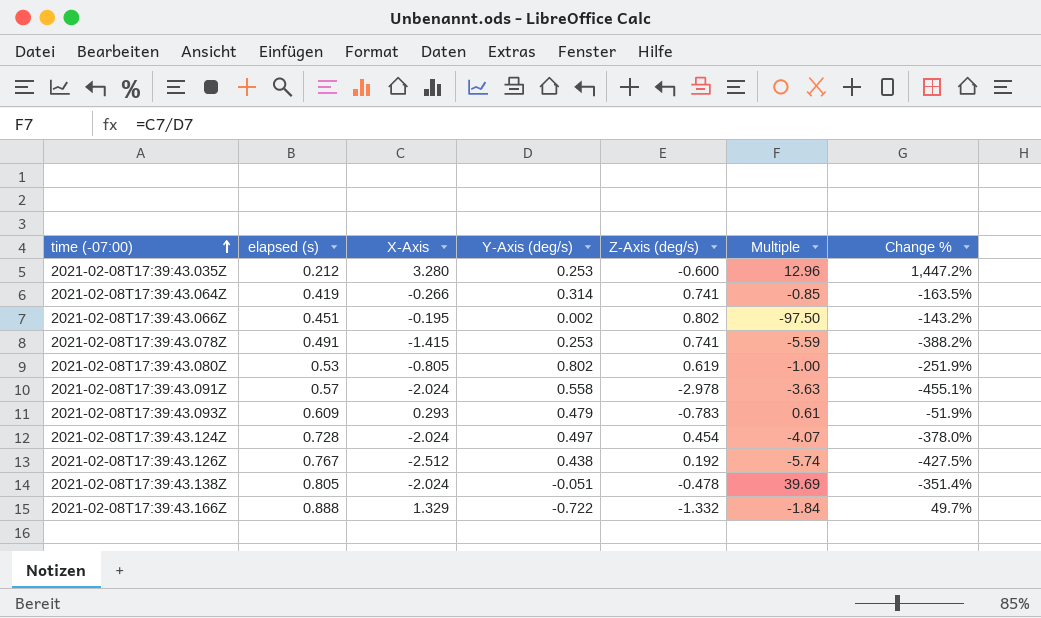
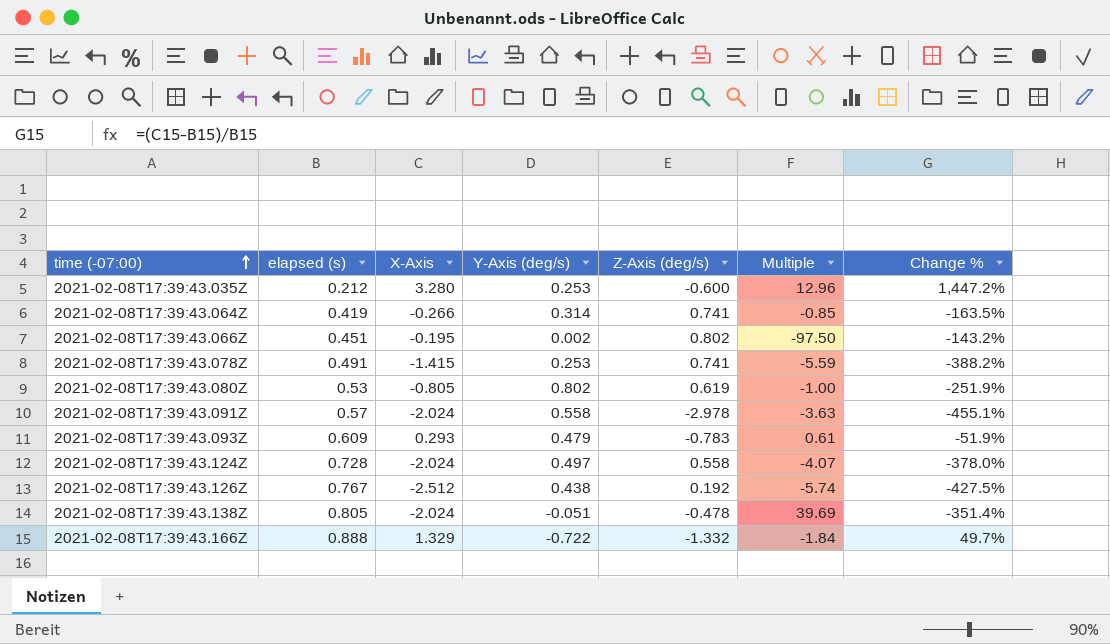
2021-02-08T17:39:43.124Z | Z-Axis (deg/s): 0.454 -> 0.558

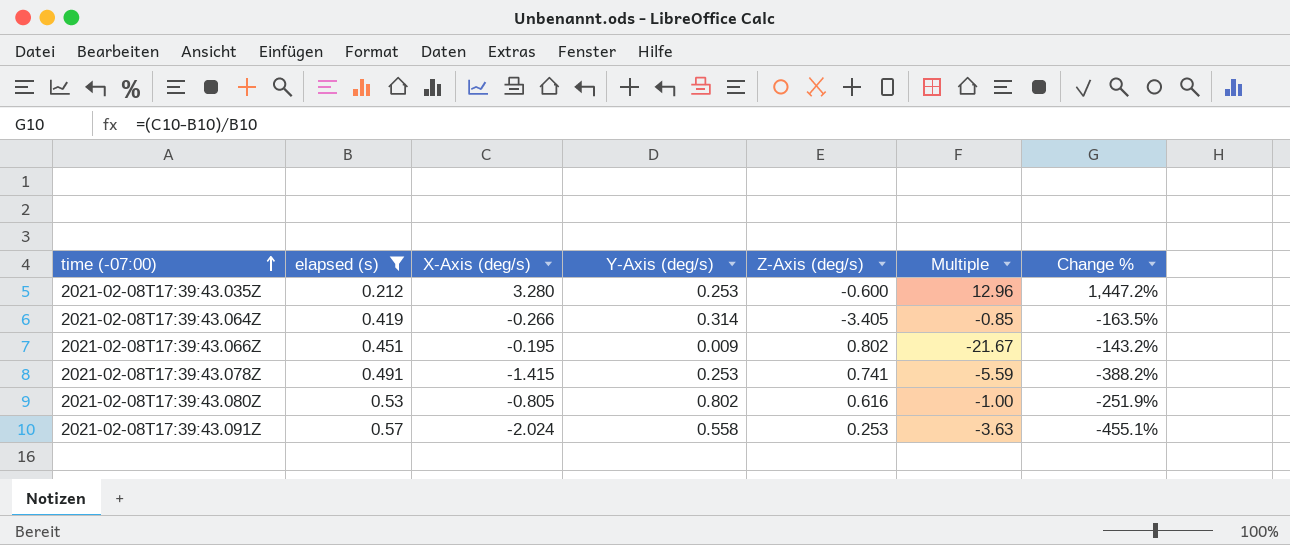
filter: none -> elapsed (s) <= 0.57
column name: X-Axis -> X-Axis (deg/s)
2021-02-08T17:39:43.064Z | Z-Axis (deg/s): 0.741 -> -3.405
2021-02-08T17:39:43.066Z | Y-Axis (deg/s): 0.002 -> 0.009
2021-02-08T17:39:43.066Z | Multiple: -97.50 -> -21.67
2021-02-08T17:39:43.080Z | Z-Axis (deg/s): 0.619 -> 0.616
2021-02-08T17:39:43.091Z | Z-Axis (deg/s): -2.978 -> 0.253

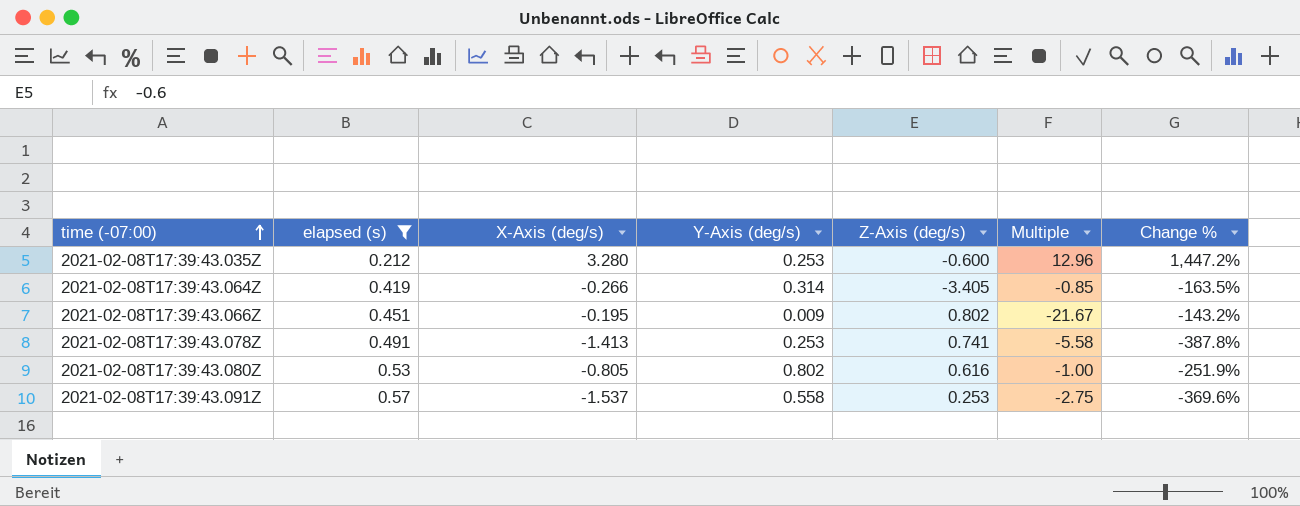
2021-02-08T17:39:43.078Z | X-Axis (deg/s): -1.415 -> -1.413
2021-02-08T17:39:43.078Z | Multiple: -5.59 -> -5.58
2021-02-08T17:39:43.078Z | Change %: -388.2% -> -387.8%
2021-02-08T17:39:43.091Z | X-Axis (deg/s): -2.024 -> -1.537
2021-02-08T17:39:43.091Z | Multiple: -3.63 -> -2.75
2021-02-08T17:39:43.091Z | Change %: -455.1% -> -369.6%

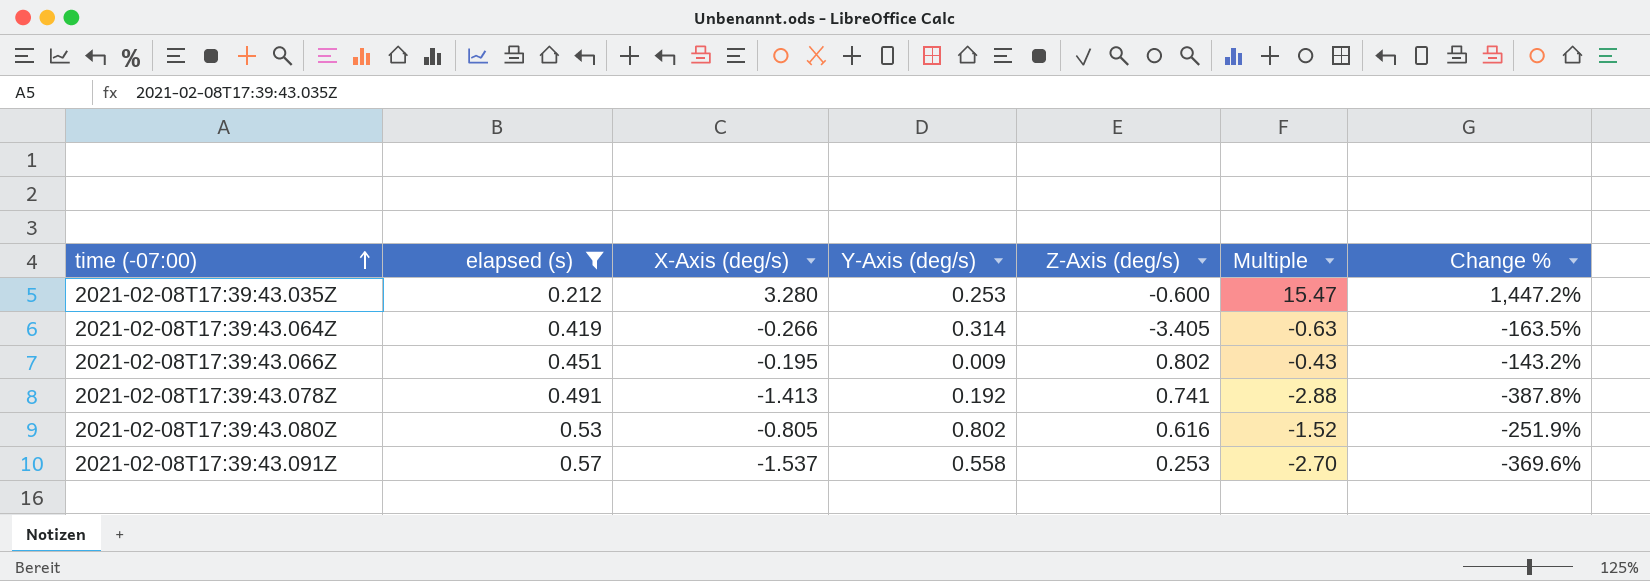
column Multiple | formula: [X-Axis (deg/s)] / [Y-Axis (deg/s)] -> [X-Axis (deg/s)] / [elapsed (s)]
2021-02-08T17:39:43.078Z | Y-Axis (deg/s): 0.253 -> 0.192

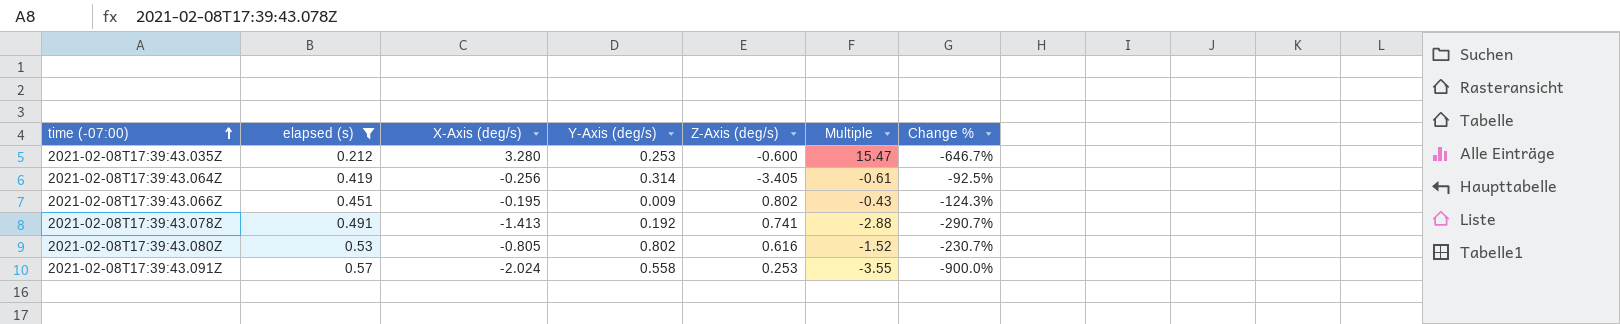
column Change % | formula: ([X-Axis (deg/s)] - [elapsed (s)]) / [elapsed (s)] -> ([X-Axis (deg/s)] - [Z-Axis (deg/s)]) / [Z-Axis (deg/s)]
2021-02-08T17:39:43.064Z | X-Axis (deg/s): -0.266 -> -0.256
2021-02-08T17:39:43.064Z | Multiple: -0.63 -> -0.61
2021-02-08T17:39:43.091Z | X-Axis (deg/s): -1.537 -> -2.024
2021-02-08T17:39:43.091Z | Multiple: -2.70 -> -3.55

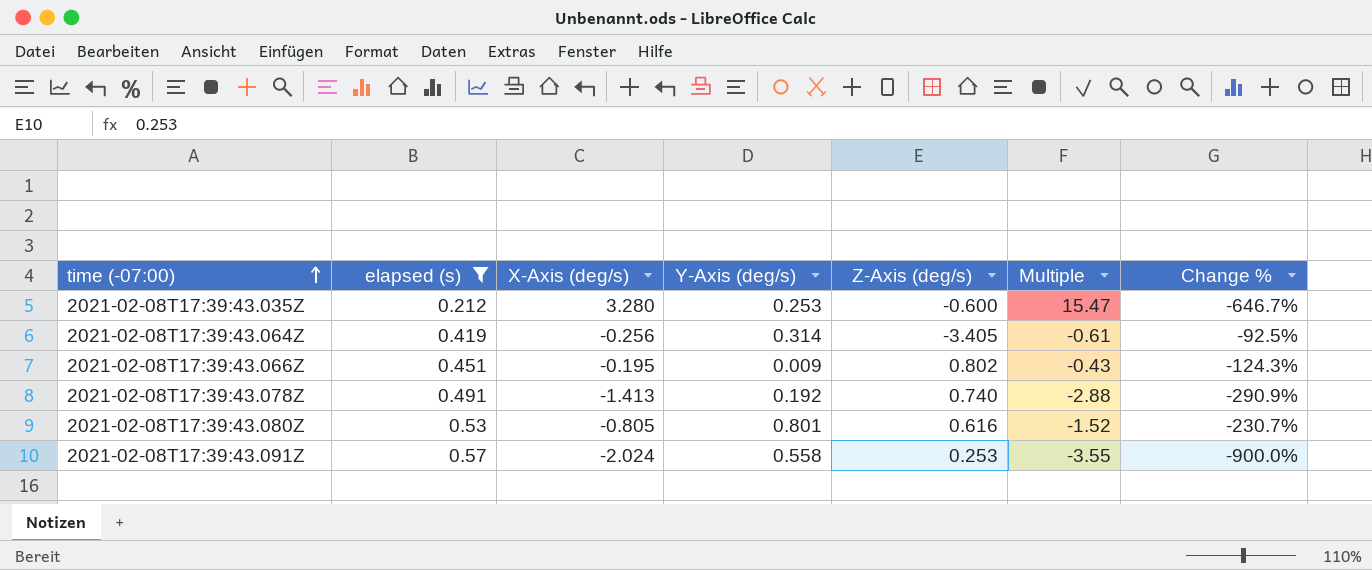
2021-02-08T17:39:43.078Z | Z-Axis (deg/s): 0.741 -> 0.740
2021-02-08T17:39:43.078Z | Change %: -290.7% -> -290.9%
2021-02-08T17:39:43.080Z | Y-Axis (deg/s): 0.802 -> 0.801

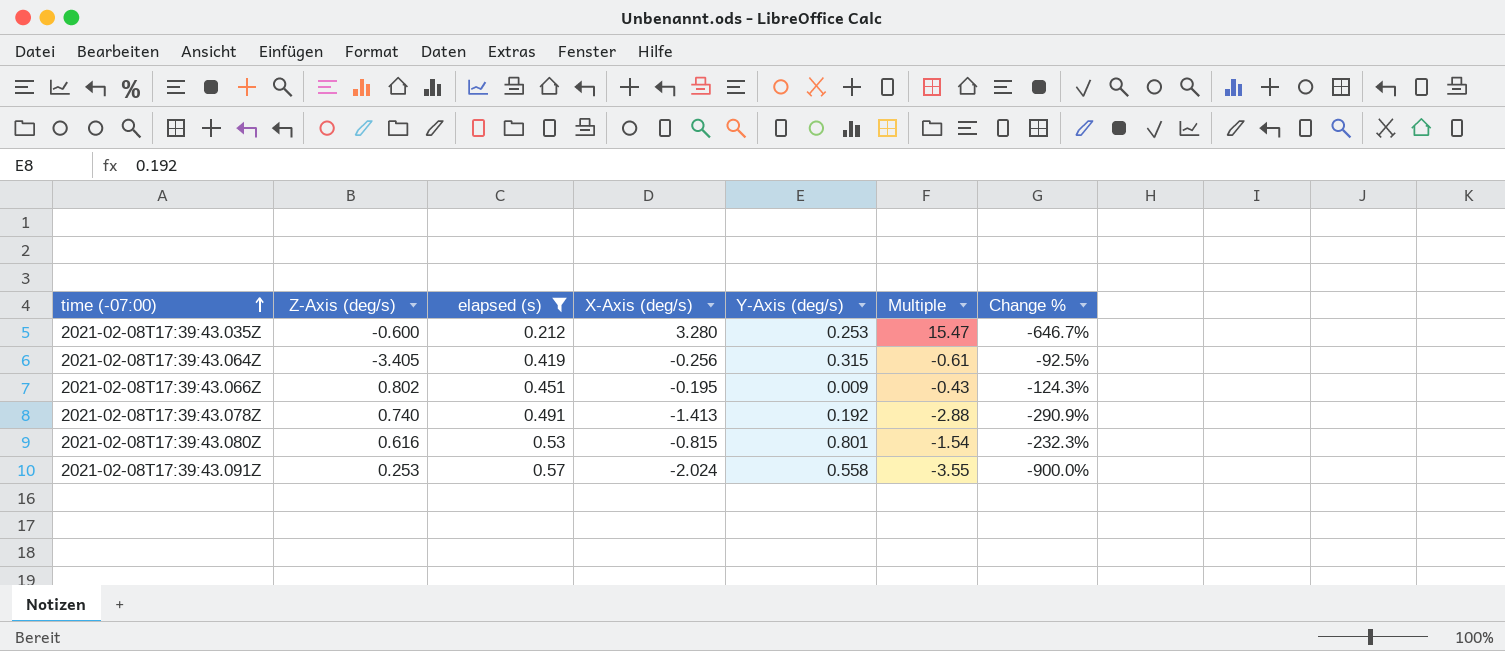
column Z-Axis (deg/s) | position: 5 -> 2
2021-02-08T17:39:43.064Z | Y-Axis (deg/s): 0.314 -> 0.315
2021-02-08T17:39:43.080Z | X-Axis (deg/s): -0.805 -> -0.815
2021-02-08T17:39:43.080Z | Multiple: -1.52 -> -1.54
2021-02-08T17:39:43.080Z | Change %: -230.7% -> -232.3%

